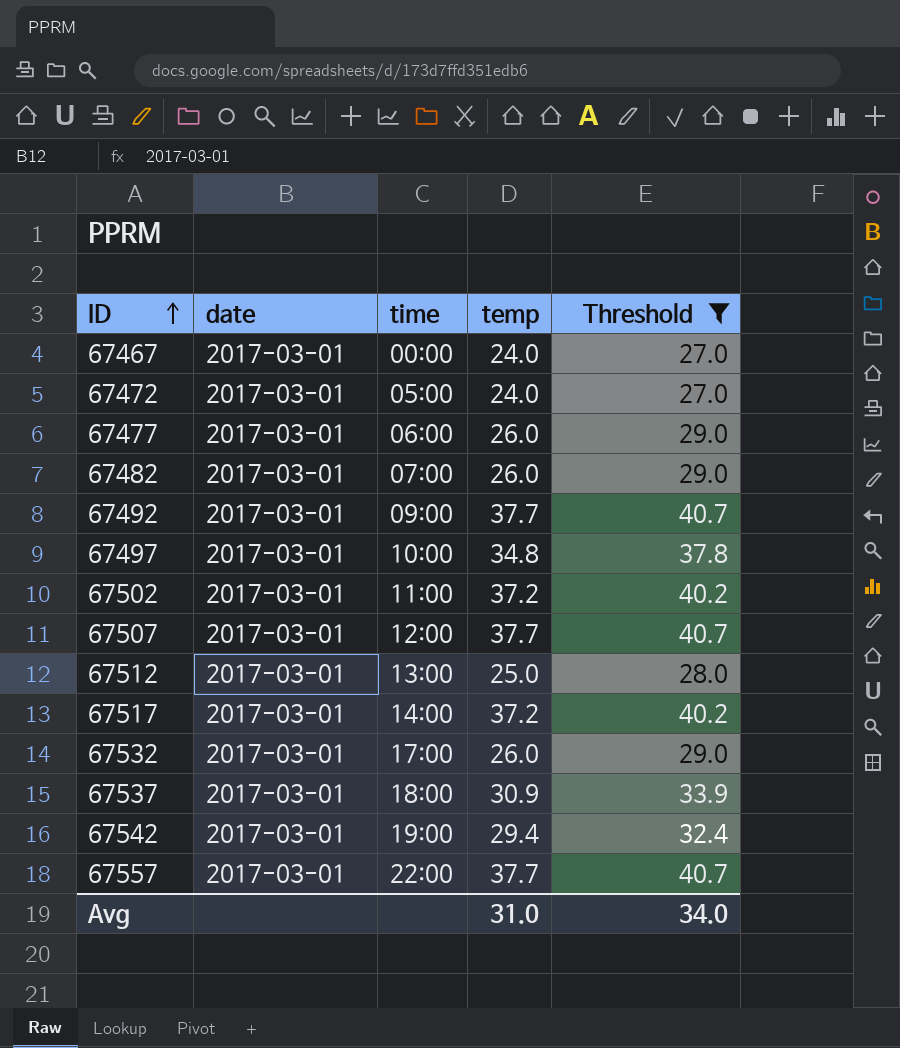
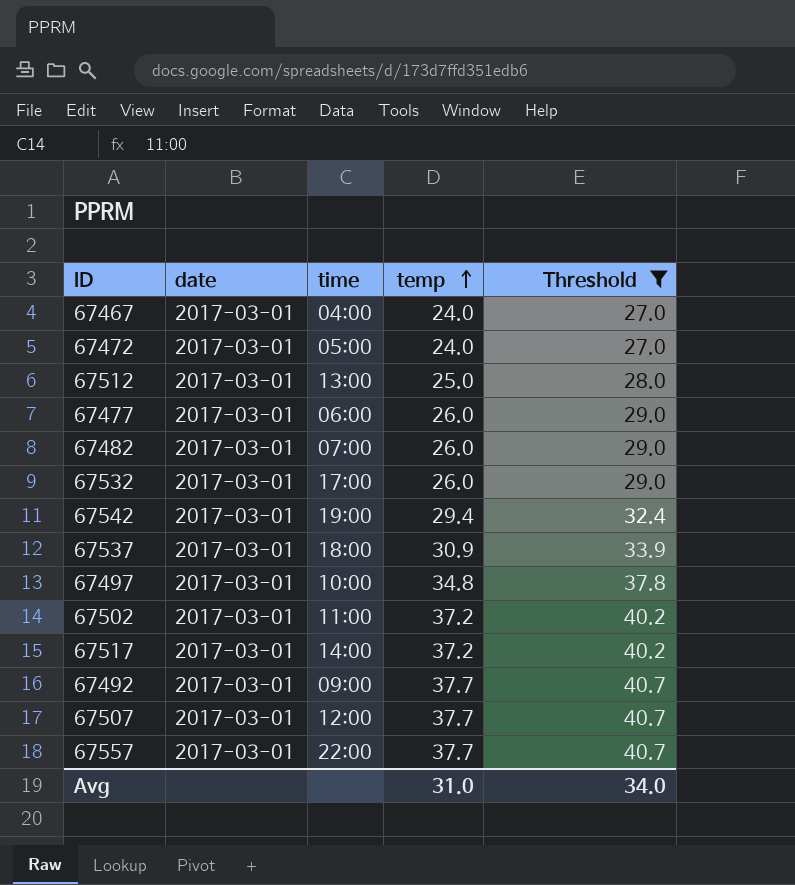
row order: ID ascending -> temp ascending
67467 | time: 00:00 -> 04:00

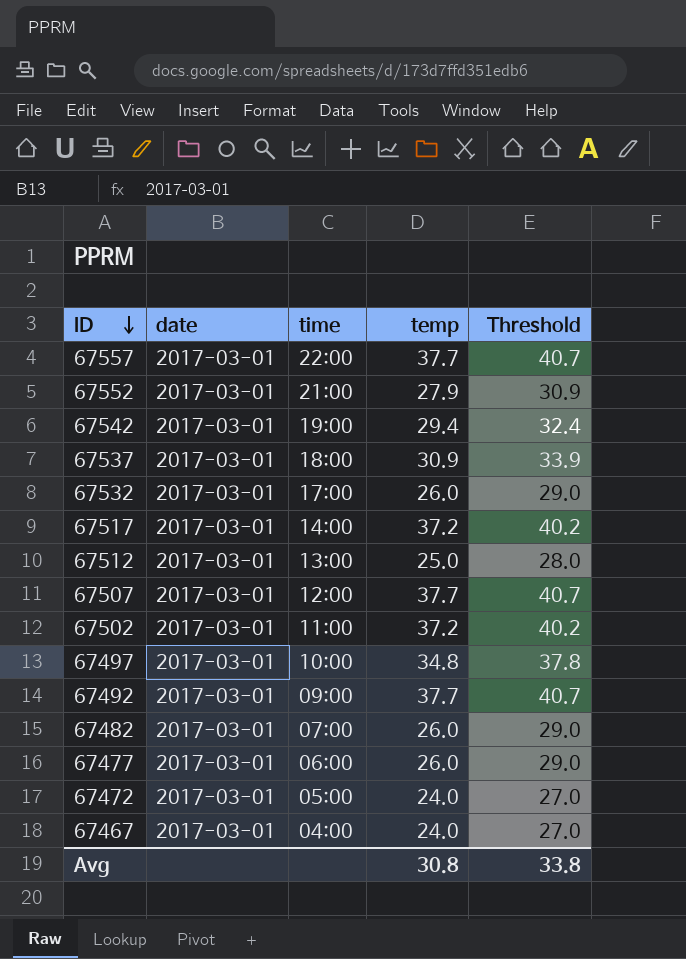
filter: Threshold != 30.9 -> none
row order: temp ascending -> ID descending
Avg | temp: 31.0 -> 30.8
Avg | Threshold: 34.0 -> 33.8

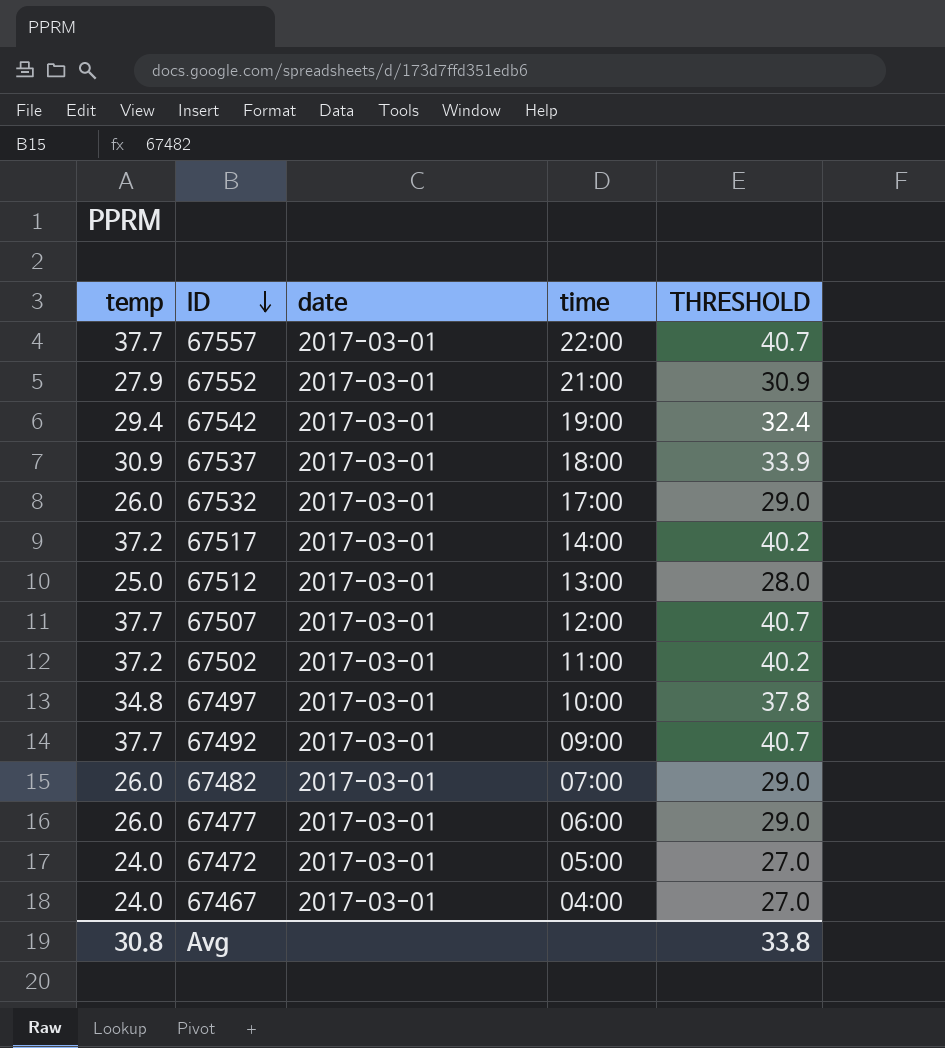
column temp | position: 4 -> 1
column name: Threshold -> THRESHOLD

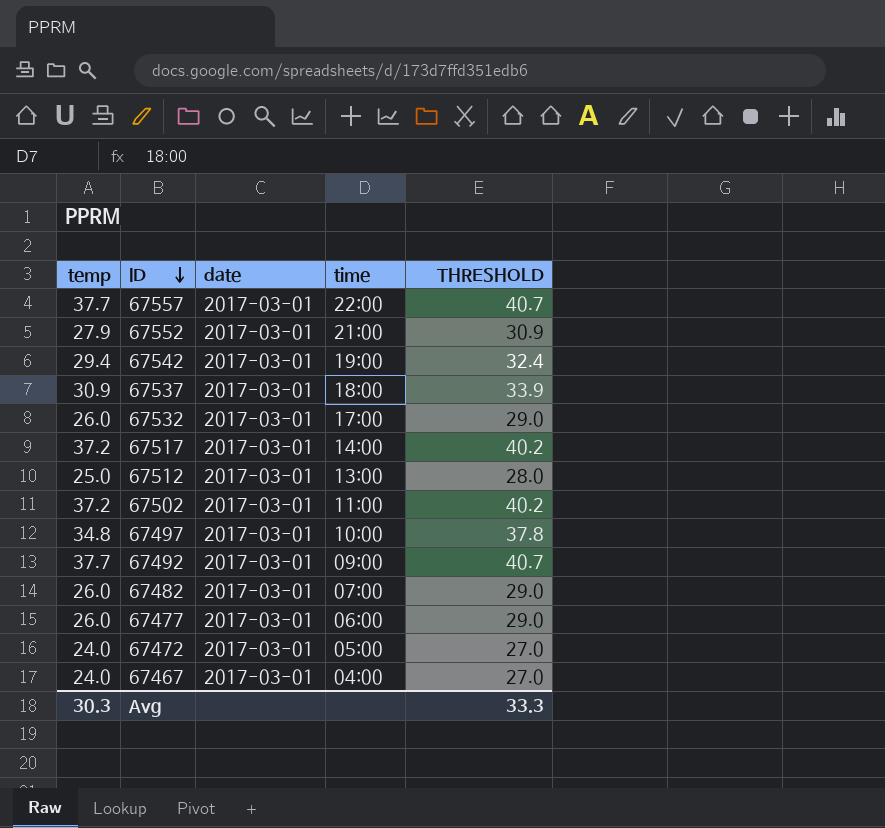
row 67507: 37.7 | 2017-03-01 | 12:00 | 40.7 -> none
Avg | temp: 30.8 -> 30.3
Avg | THRESHOLD: 33.8 -> 33.3

